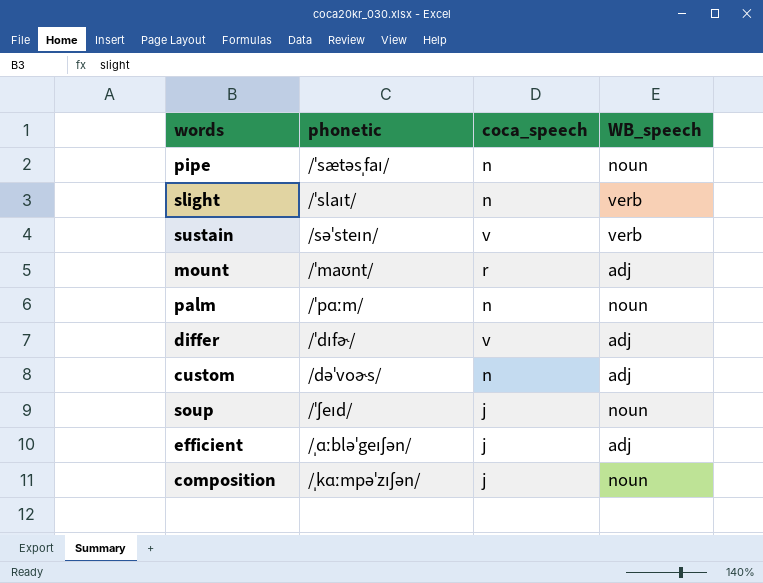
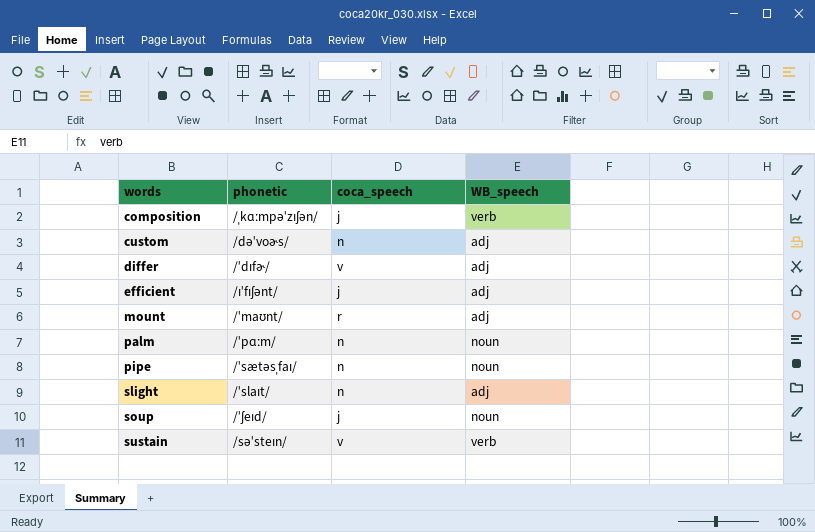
row order: none -> words ascending
composition | WB_speech: noun -> verb
efficient | phonetic: /ˌɑːbləˈgeıʃən/ -> /ıˈfıʃənt/
slight | WB_speech: verb -> adj

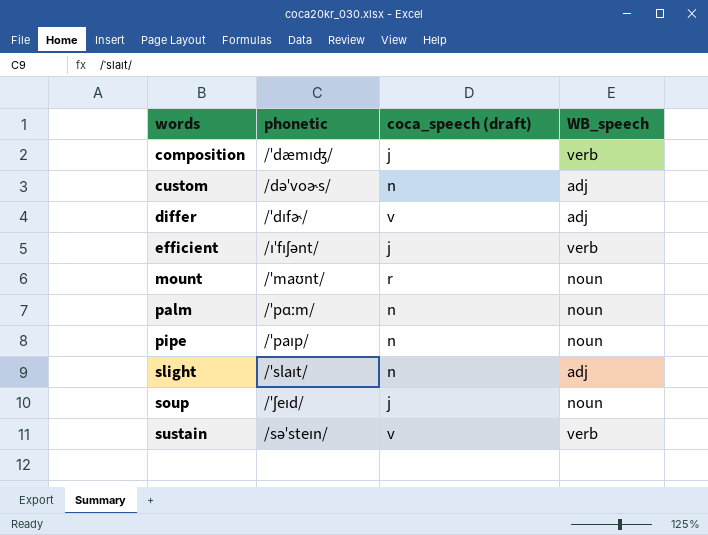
column name: coca_speech -> coca_speech (draft)
composition | phonetic: /ˌkɑːmpəˈzıʃən/ -> /ˈdæmıʤ/
efficient | WB_speech: adj -> verb
mount | WB_speech: adj -> noun
pipe | phonetic: /ˈsætəsˌfaı/ -> /ˈpaıp/

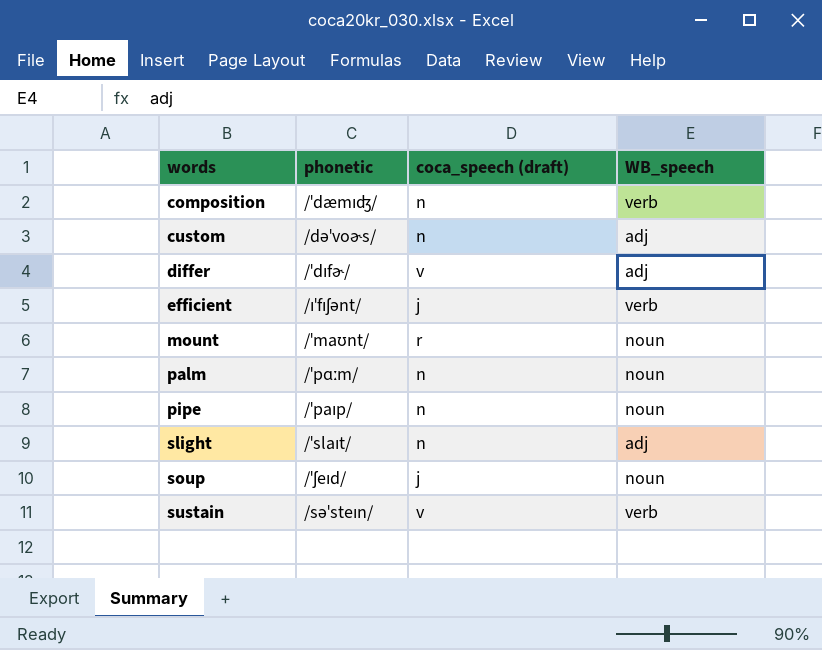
composition | coca_speech (draft): j -> n

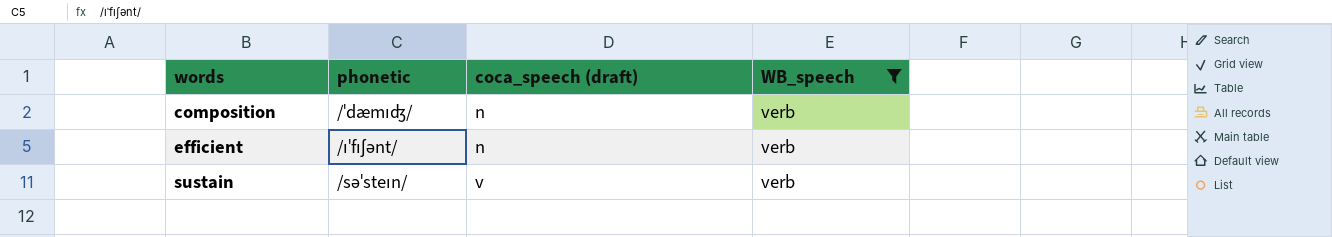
filter: none -> WB_speech = verb
efficient | coca_speech (draft): j -> n

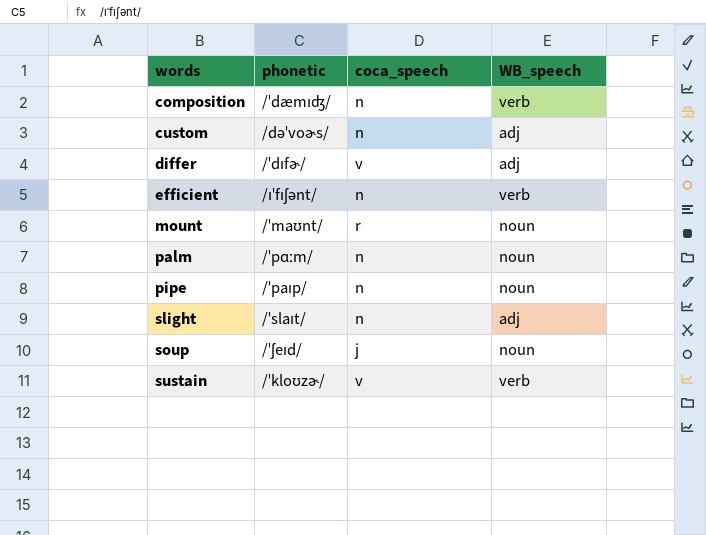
filter: WB_speech = verb -> none
column name: coca_speech (draft) -> coca_speech
sustain | phonetic: /səˈsteın/ -> /ˈkloʊzɚ/

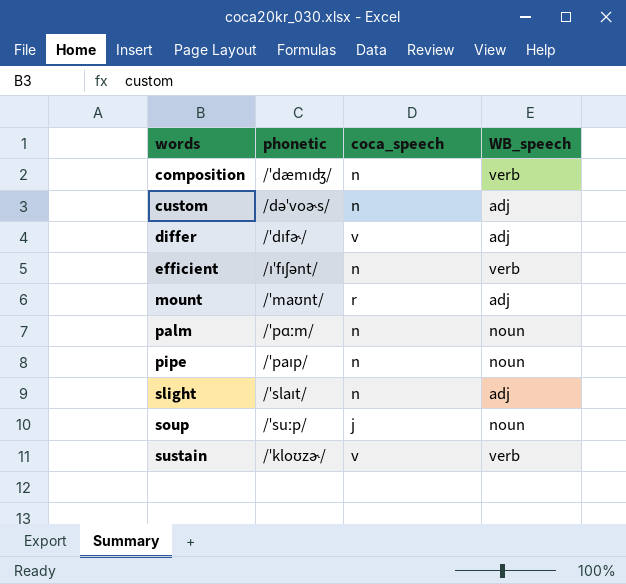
mount | WB_speech: noun -> adj
soup | phonetic: /ˈʃeıd/ -> /ˈsuːp/

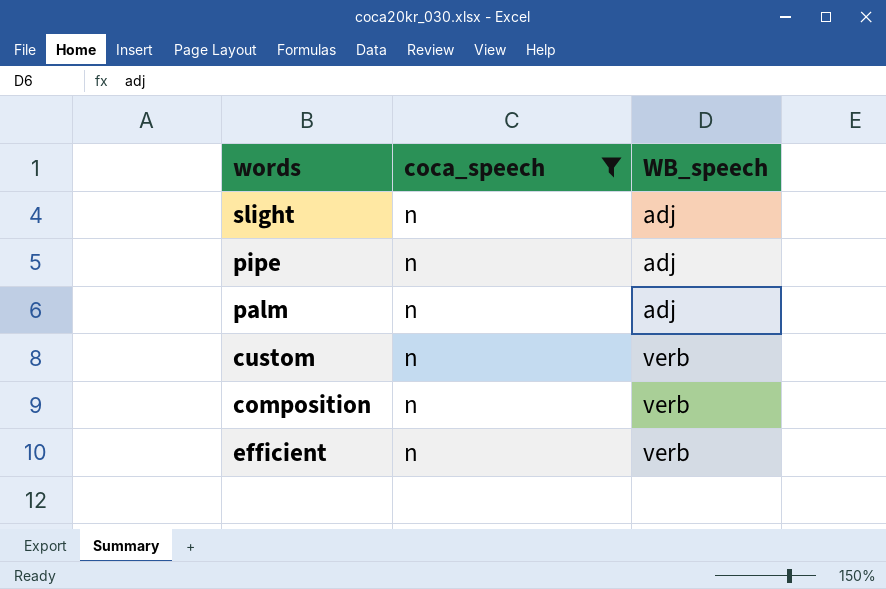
filter: none -> coca_speech = n
row order: words ascending -> WB_speech ascending
column phonetic | position: 2 -> none
pipe | WB_speech: noun -> adj
palm | WB_speech: noun -> adj
custom | WB_speech: adj -> verb

